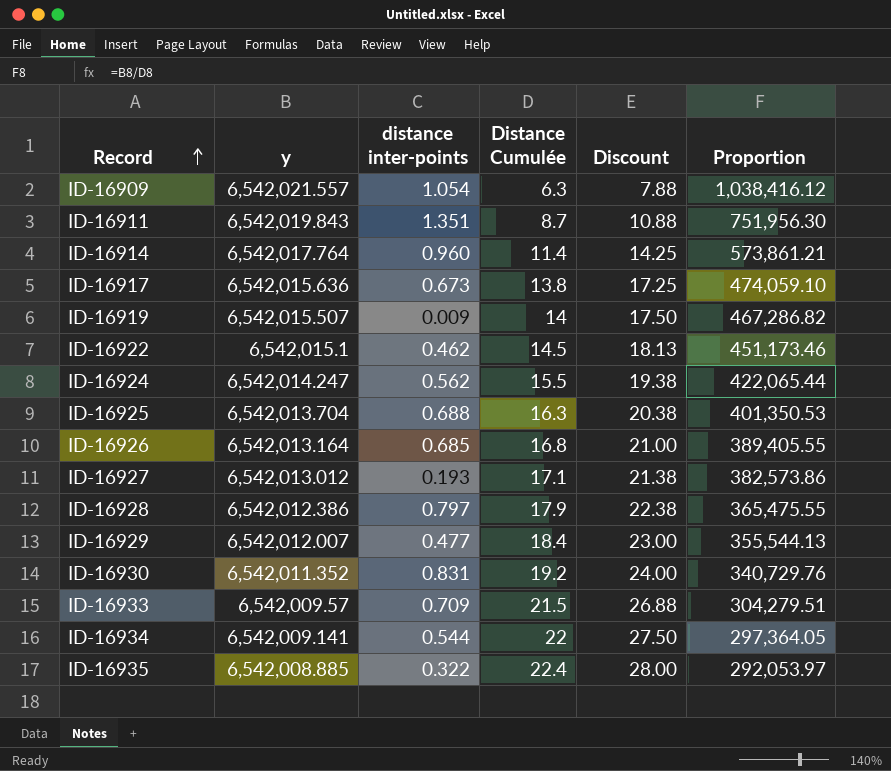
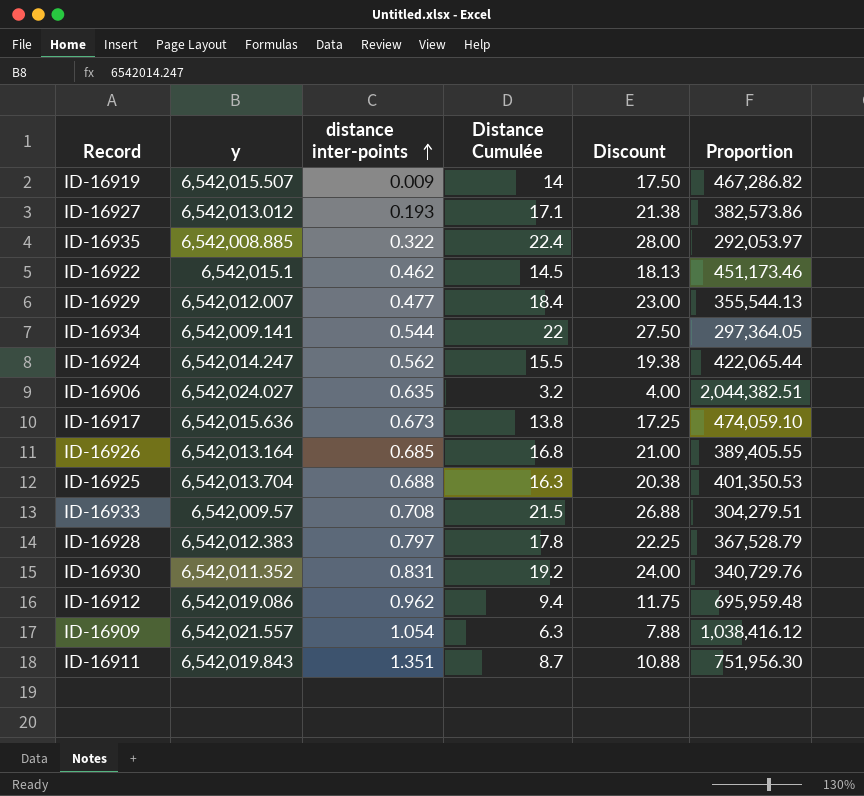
row order: Record ascending -> distance inter-points ascending
row ID-16914: 6,542,017.764 | 0.960 | 11.4 | 14.25 | 573,861.21 -> none
row ID-16906: none -> 6,542,024.027 | 0.635 | 3.2 | 4.00 | 2,044,382.51
ID-16933 | distance inter-points: 0.709 -> 0.708
ID-16928 | y: 6,542,012.386 -> 6,542,012.383
ID-16928 | Distance Cumulée: 17.9 -> 17.8
ID-16928 | Discount: 22.38 -> 22.25
ID-16928 | Proportion: 365,475.55 -> 367,528.79
row ID-16912: none -> 6,542,019.086 | 0.962 | 9.4 | 11.75 | 695,959.48

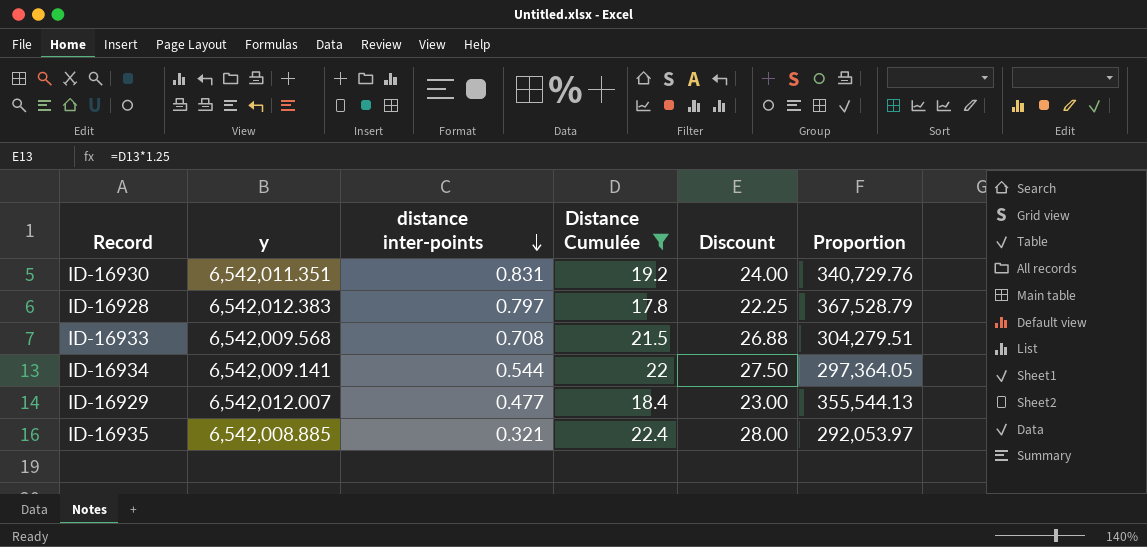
filter: none -> Distance Cumulée >= 17.8
row order: distance inter-points ascending -> distance inter-points descending
ID-16930 | y: 6,542,011.352 -> 6,542,011.351
ID-16933 | y: 6,542,009.57 -> 6,542,009.568
ID-16935 | distance inter-points: 0.322 -> 0.321

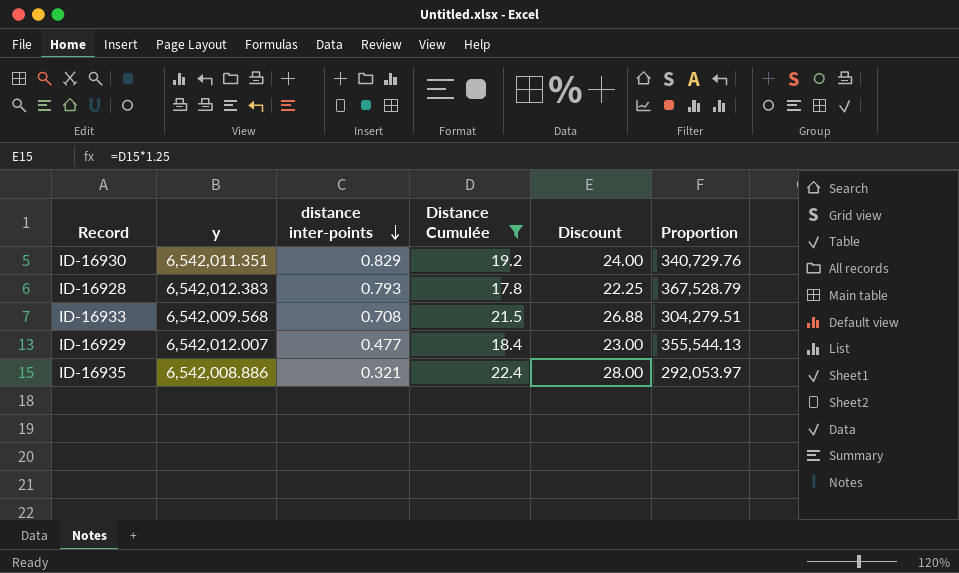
row ID-16934: 6,542,009.141 | 0.544 | 22 | 27.50 | 297,364.05 -> none
ID-16930 | distance inter-points: 0.831 -> 0.829
ID-16928 | distance inter-points: 0.797 -> 0.793
ID-16935 | y: 6,542,008.885 -> 6,542,008.886

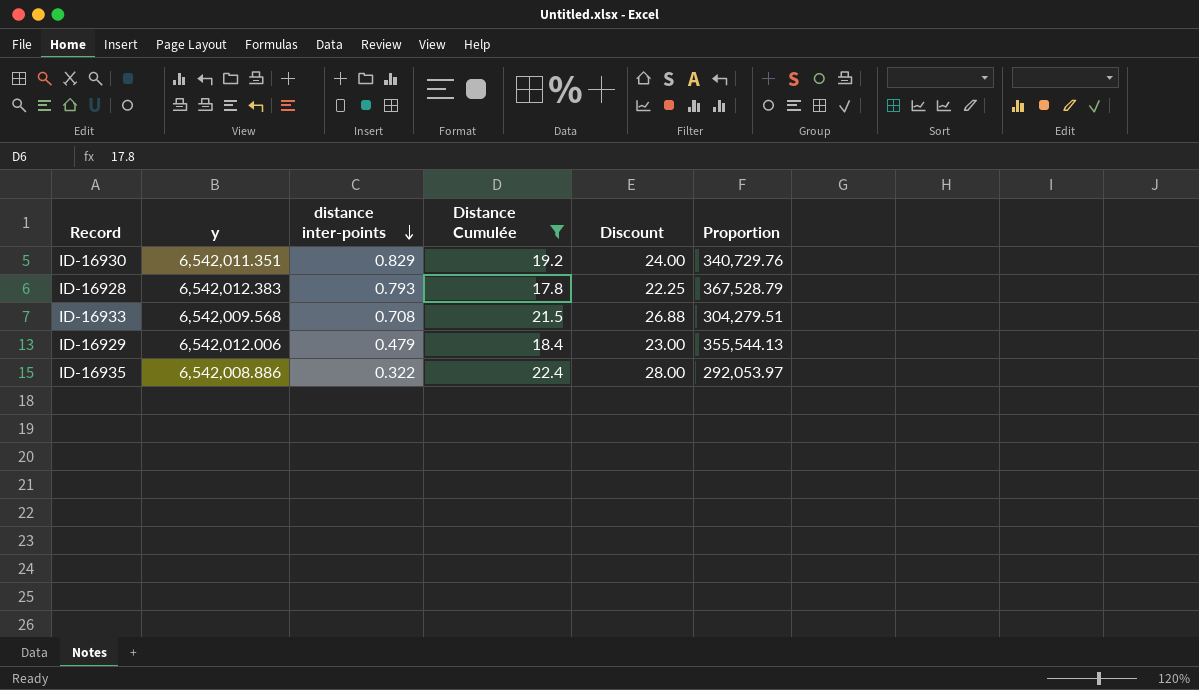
ID-16929 | y: 6,542,012.007 -> 6,542,012.006
ID-16929 | distance inter-points: 0.477 -> 0.479
ID-16935 | distance inter-points: 0.321 -> 0.322

